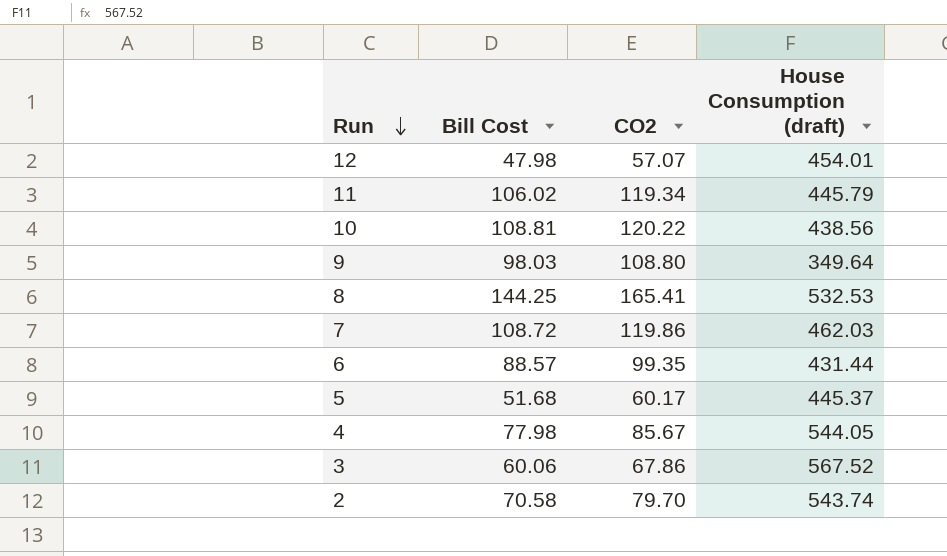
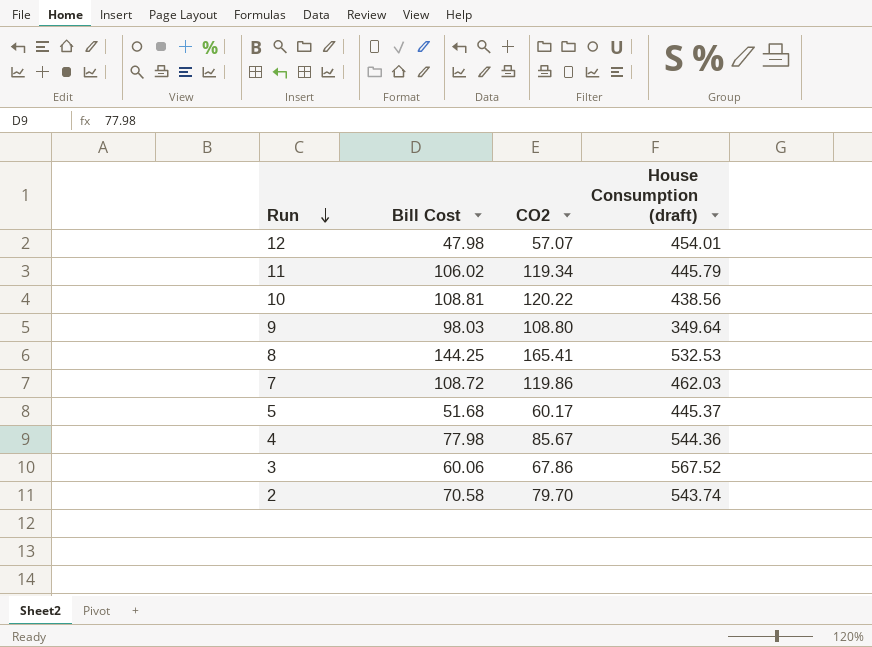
row 6: 88.57 | 99.35 | 431.44 -> none
4 | House Consumption (draft): 544.05 -> 544.36

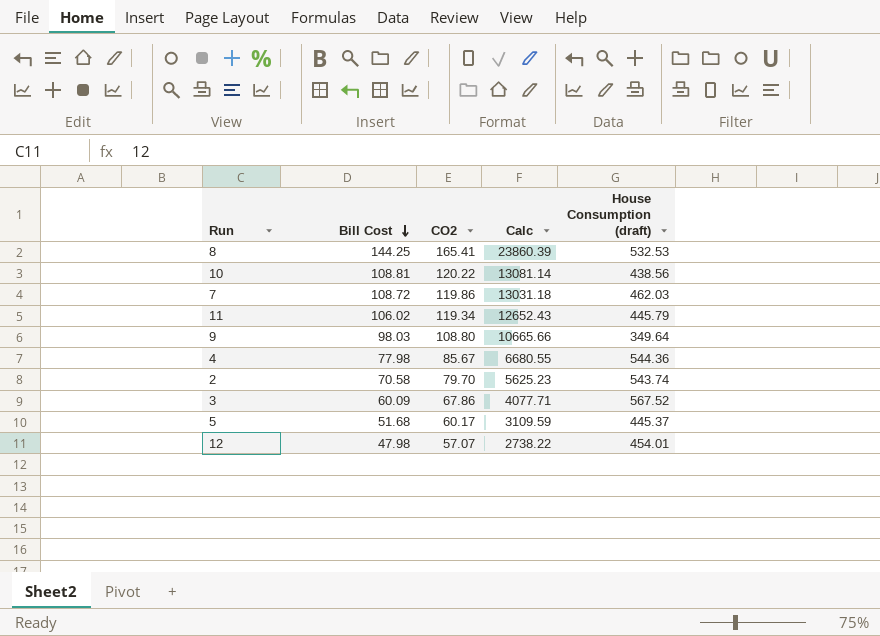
row order: Run descending -> Bill Cost descending
column Calc | formula: none -> [Bill Cost] * [CO2]
3 | Bill Cost: 60.06 -> 60.09

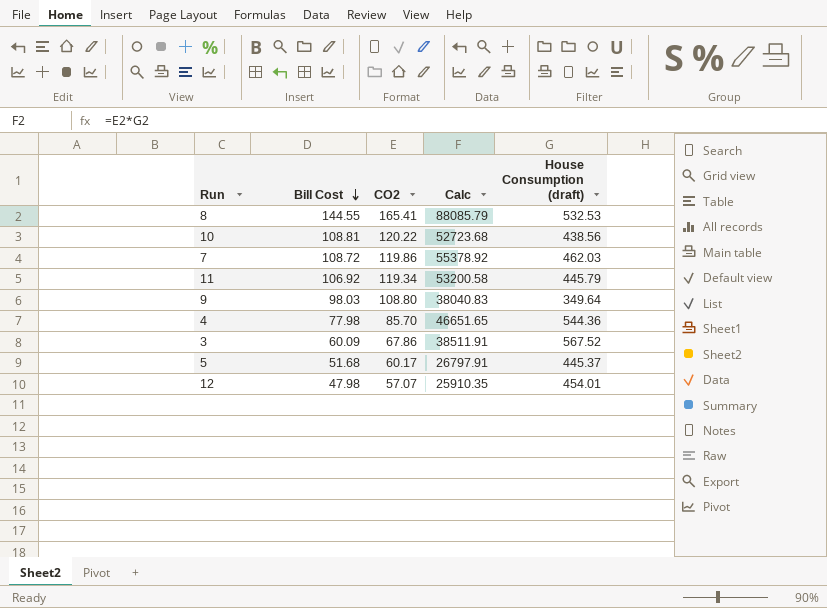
column Calc | formula: [Bill Cost] * [CO2] -> [CO2] * [House Consumption (draft)]
row 2: 70.58 | 79.70 | 5625.23 | 543.74 -> none
8 | Bill Cost: 144.25 -> 144.55
11 | Bill Cost: 106.02 -> 106.92
4 | CO2: 85.67 -> 85.70

